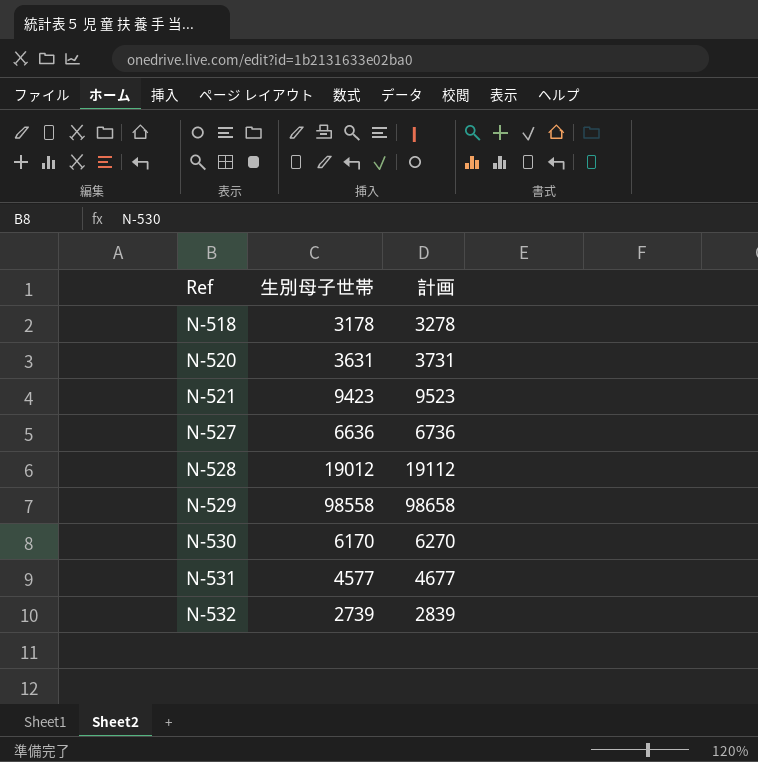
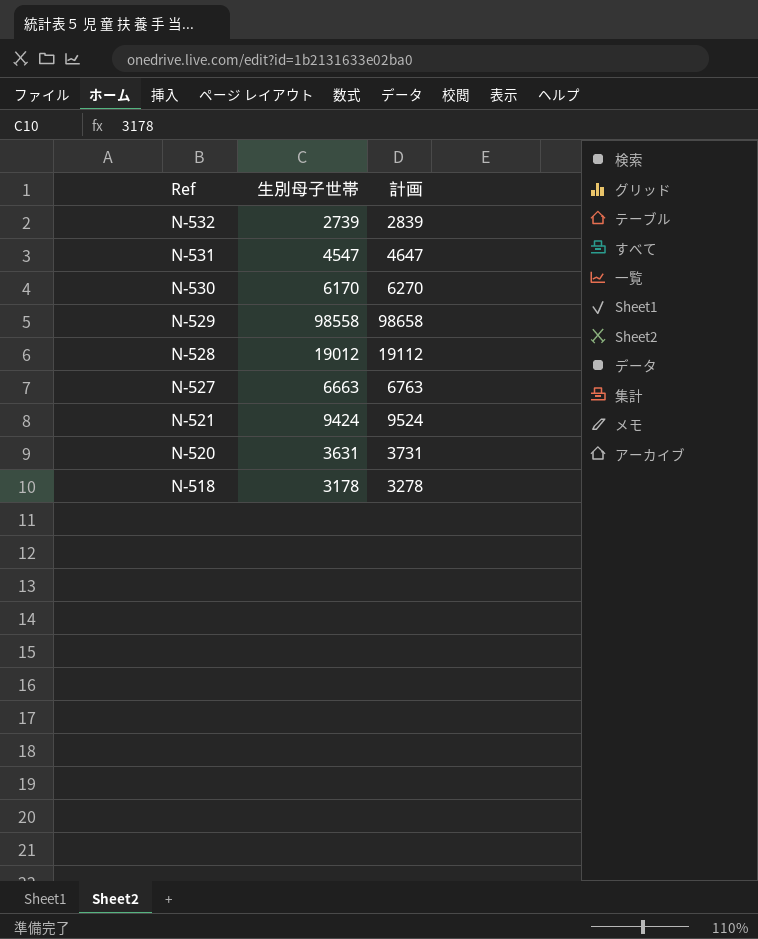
row order: Ref ascending -> Ref descending
N-531 | 生別母子世帯: 4577 -> 4547
N-531 | 計画: 4677 -> 4647
N-527 | 生別母子世帯: 6636 -> 6663
N-527 | 計画: 6736 -> 6763
N-521 | 生別母子世帯: 9423 -> 9424
N-521 | 計画: 9523 -> 9524

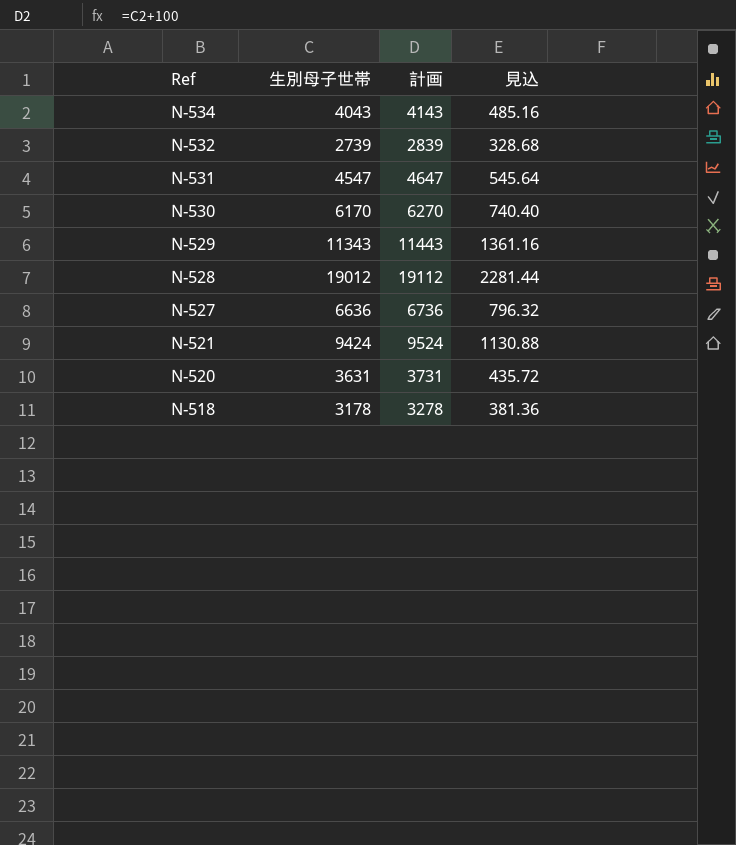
column 見込 | formula: none -> [生別母子世帯] * 0.12
row N-534: none -> 4043 | 4143 | 485.16
N-529 | 生別母子世帯: 98558 -> 11343
N-529 | 計画: 98658 -> 11443
N-527 | 生別母子世帯: 6663 -> 6636
N-527 | 計画: 6763 -> 6736

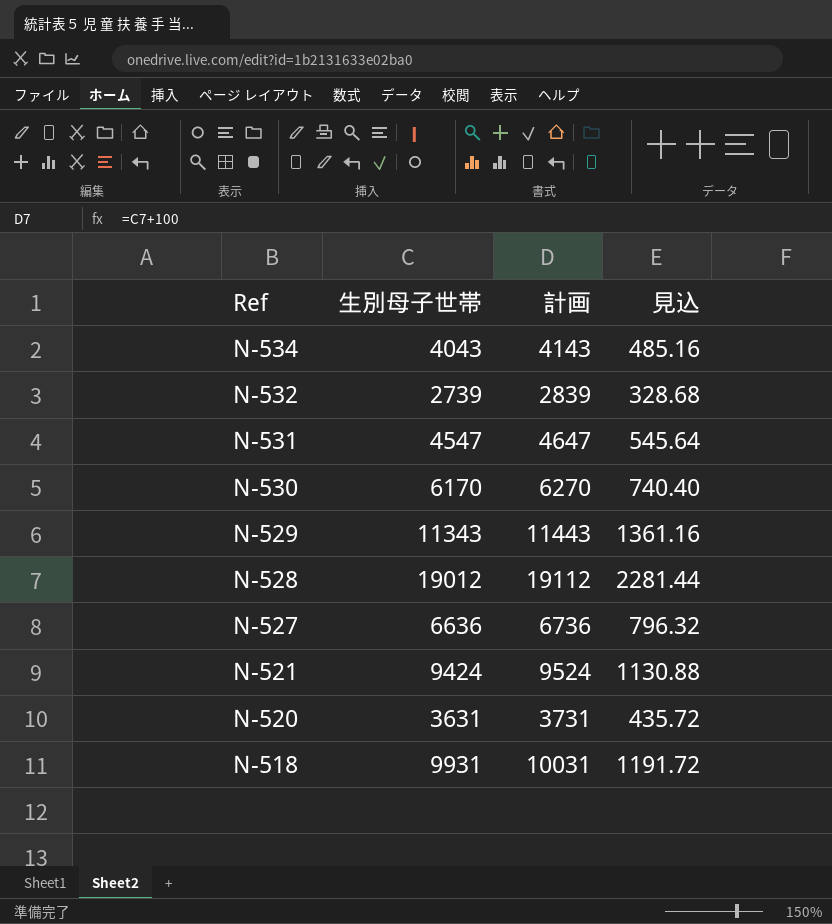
N-518 | 生別母子世帯: 3178 -> 9931
N-518 | 計画: 3278 -> 10031
N-518 | 見込: 381.36 -> 1191.72

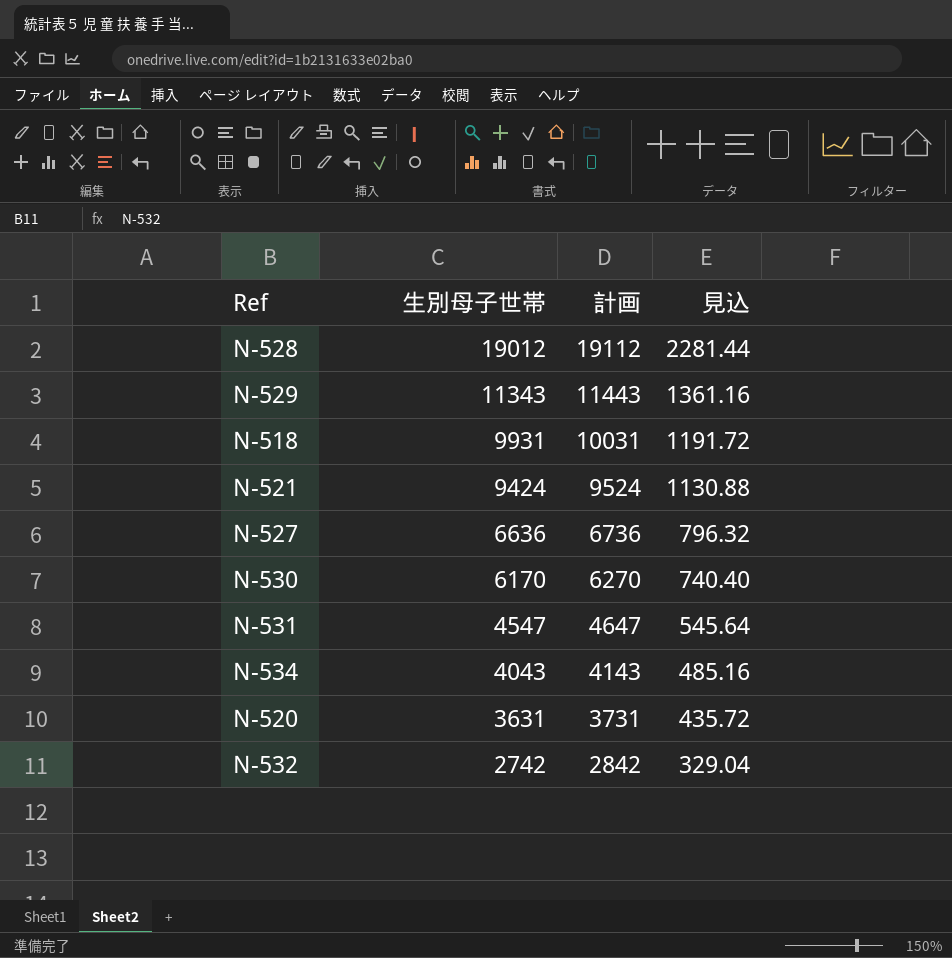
row order: Ref descending -> 生別母子世帯 descending
N-532 | 生別母子世帯: 2739 -> 2742
N-532 | 計画: 2839 -> 2842
N-532 | 見込: 328.68 -> 329.04

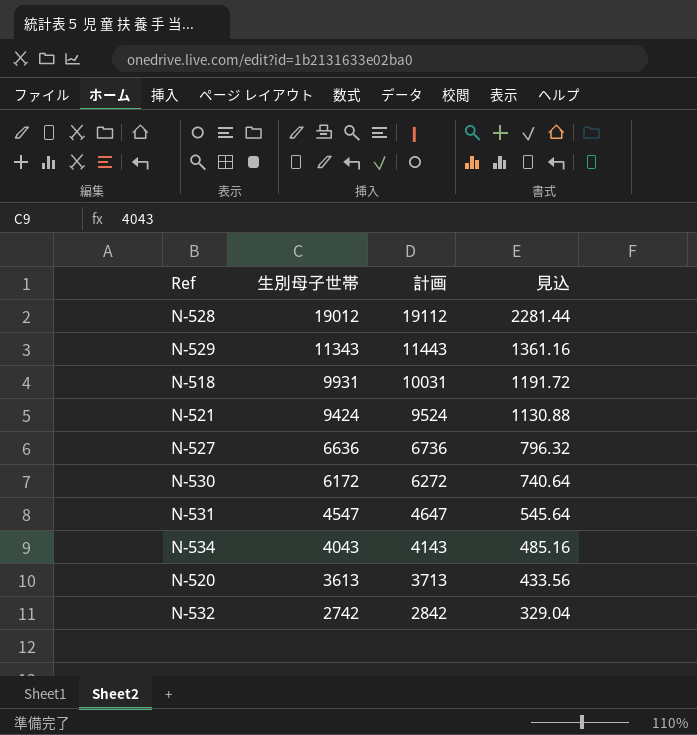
N-530 | 生別母子世帯: 6170 -> 6172
N-530 | 計画: 6270 -> 6272
N-530 | 見込: 740.40 -> 740.64
N-520 | 生別母子世帯: 3631 -> 3613
N-520 | 計画: 3731 -> 3713
N-520 | 見込: 435.72 -> 433.56

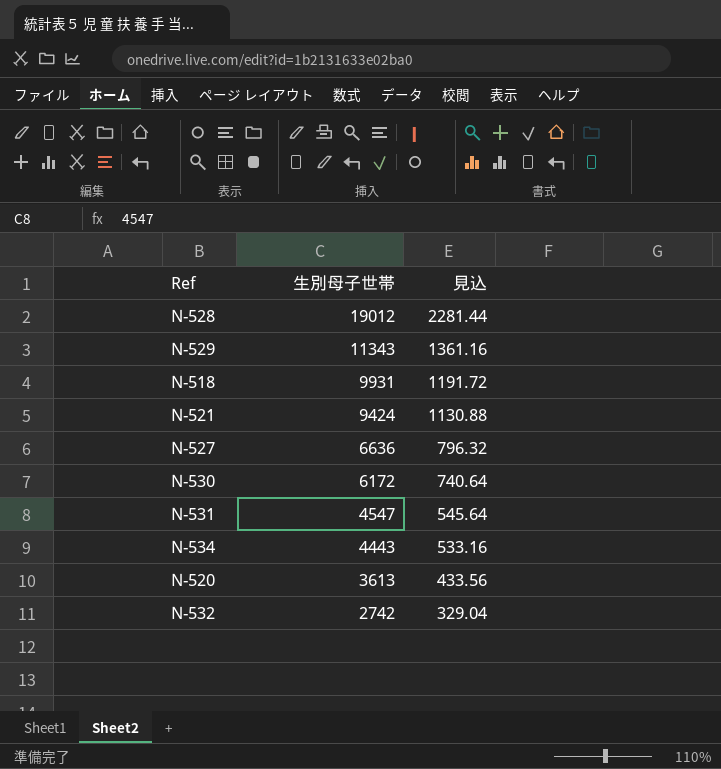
column 計画 | formula: [生別母子世帯] + 100 -> none
N-534 | 生別母子世帯: 4043 -> 4443
N-534 | 見込: 485.16 -> 533.16

